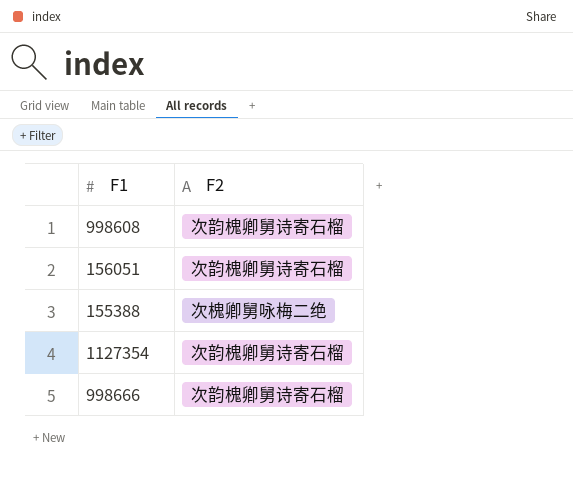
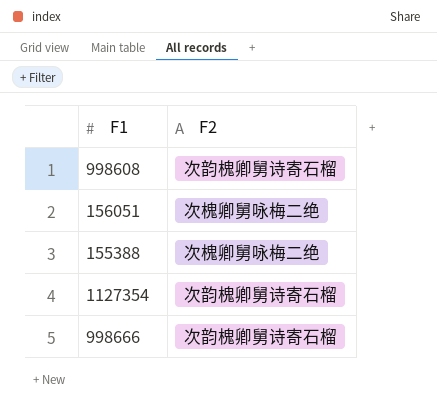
156051 | F2: 次韵槐卿舅诗寄石榴 -> 次槐卿舅咏梅二绝

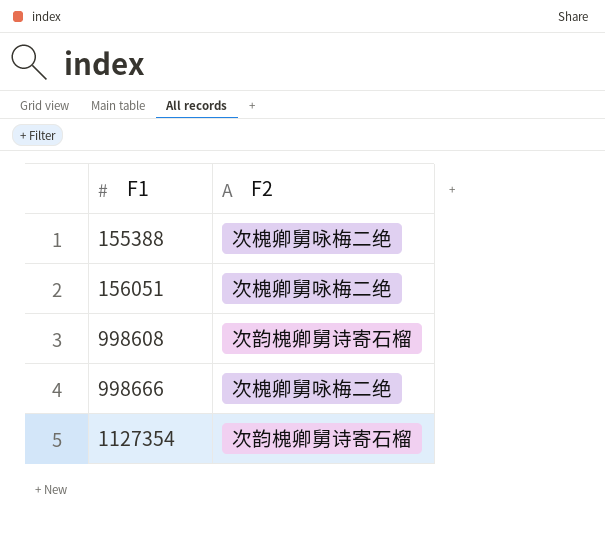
row order: none -> F1 ascending
998666 | F2: 次韵槐卿舅诗寄石榴 -> 次槐卿舅咏梅二绝

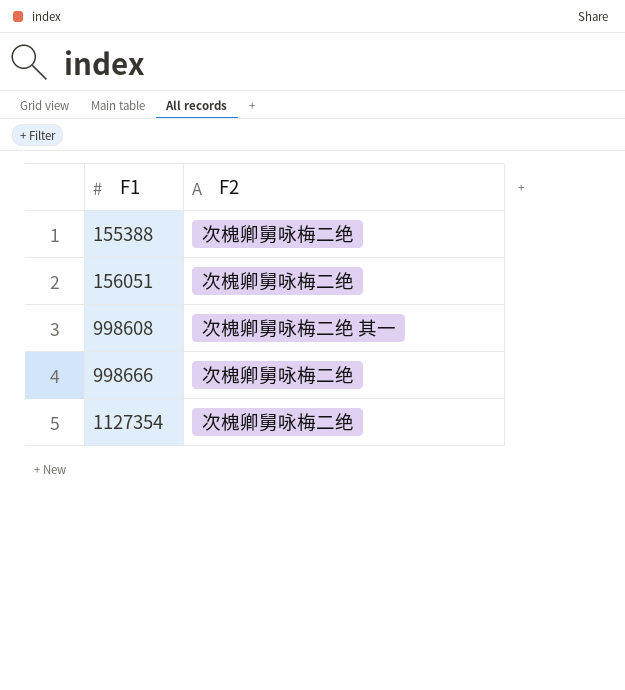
998608 | F2: 次韵槐卿舅诗寄石榴 -> 次槐卿舅咏梅二绝 其一
1127354 | F2: 次韵槐卿舅诗寄石榴 -> 次槐卿舅咏梅二绝

